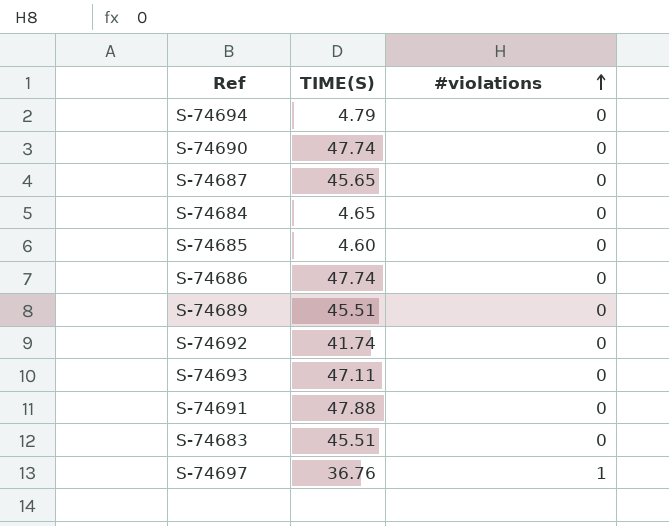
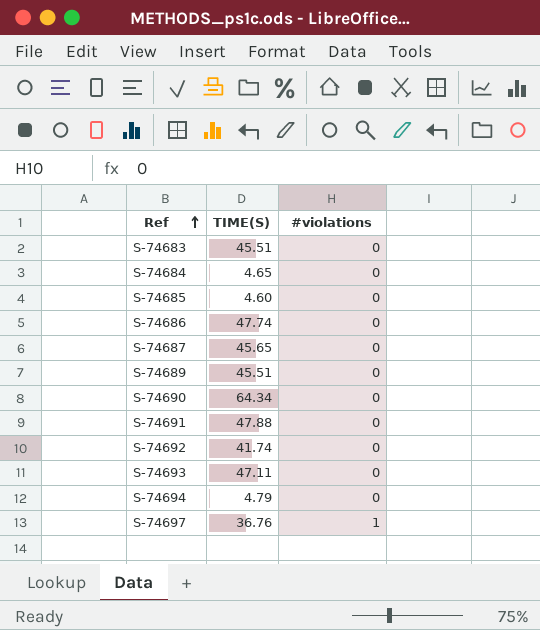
row order: #violations ascending -> Ref ascending
S-74690 | TIME(S): 47.74 -> 64.34

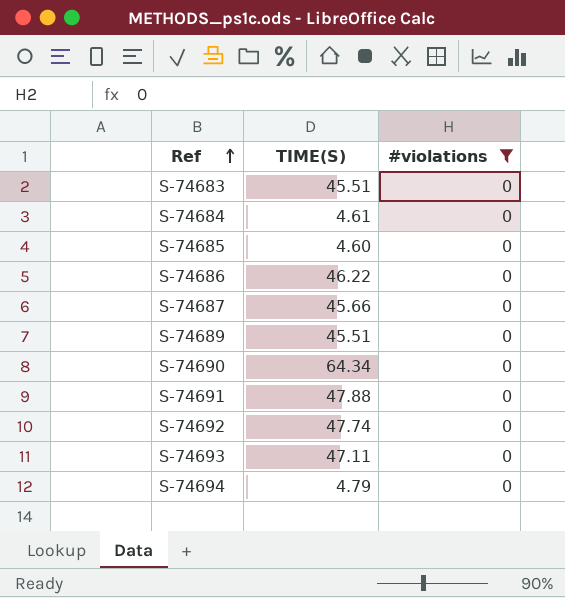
filter: none -> #violations = 0
S-74684 | TIME(S): 4.65 -> 4.61
S-74686 | TIME(S): 47.74 -> 46.22
S-74687 | TIME(S): 45.65 -> 45.66
S-74692 | TIME(S): 41.74 -> 47.74

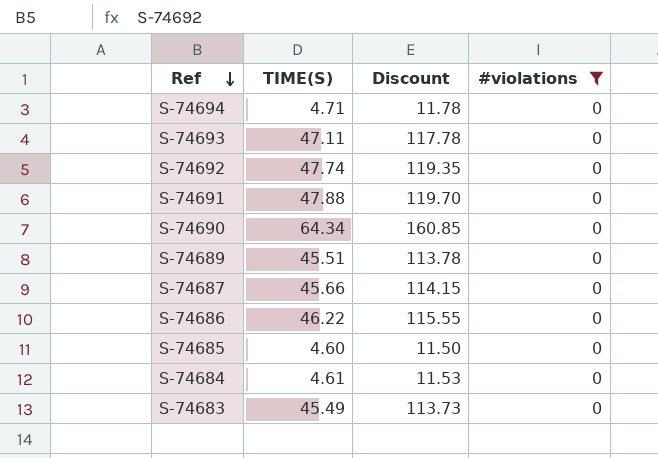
row order: Ref ascending -> Ref descending
column Discount | formula: none -> [TIME(S)] * 2.5
S-74694 | TIME(S): 4.79 -> 4.71
S-74683 | TIME(S): 45.51 -> 45.49

